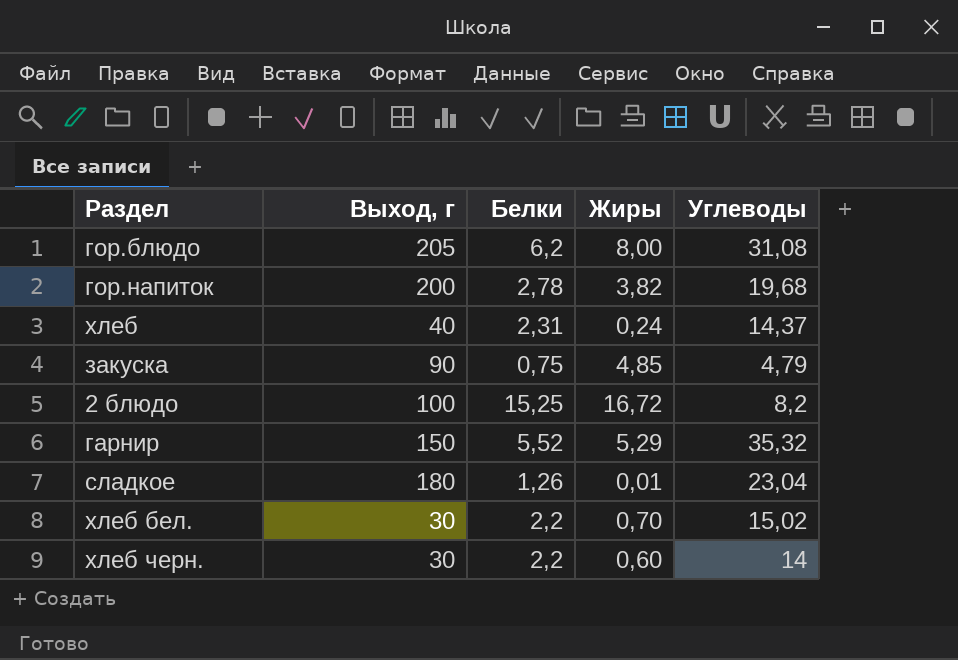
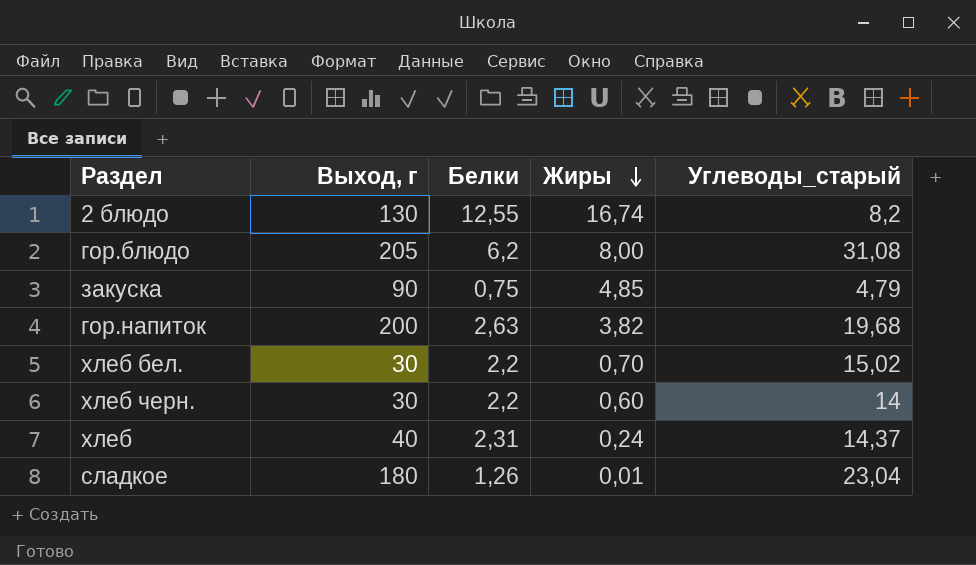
row order: none -> Жиры descending
column name: Углеводы -> Углеводы_старый
row гарнир: 150 | 5,52 | 5,29 | 35,32 -> none
2 блюдо | Выход, г: 100 -> 130
2 блюдо | Белки: 15,25 -> 12,55
2 блюдо | Жиры: 16,72 -> 16,74
гор.напиток | Белки: 2,78 -> 2,63

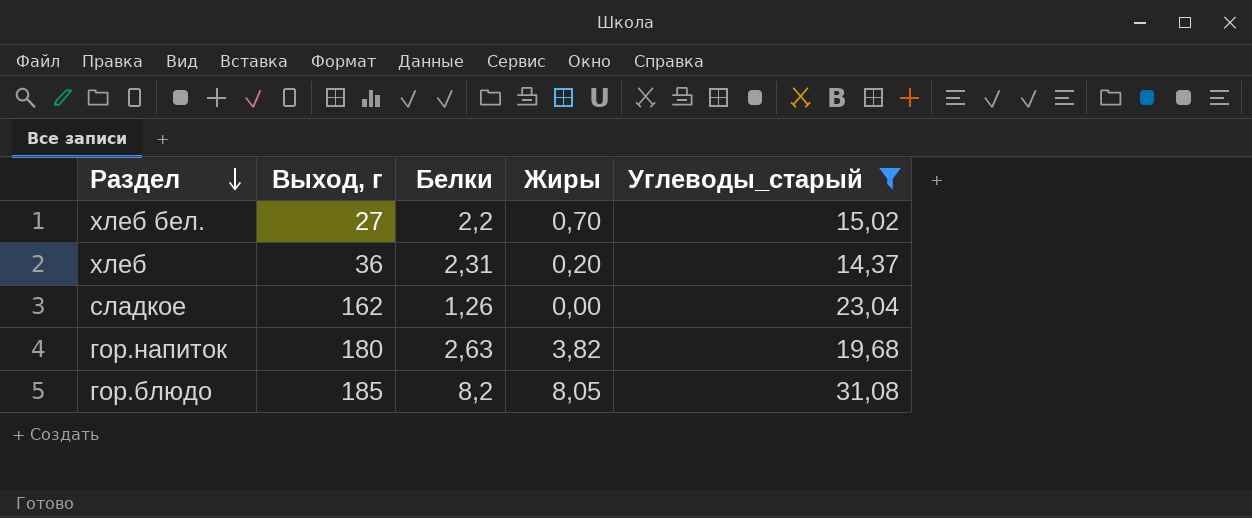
filter: none -> Углеводы_старый >= 14,37
row order: Жиры descending -> Раздел descending
хлеб бел. | Выход, г: 30 -> 27
хлеб | Выход, г: 40 -> 36
хлеб | Жиры: 0,24 -> 0,20
сладкое | Выход, г: 180 -> 162
сладкое | Жиры: 0,01 -> 0,00
гор.напиток | Выход, г: 200 -> 180
гор.блюдо | Выход, г: 205 -> 185
гор.блюдо | Белки: 6,2 -> 8,2
гор.блюдо | Жиры: 8,00 -> 8,05

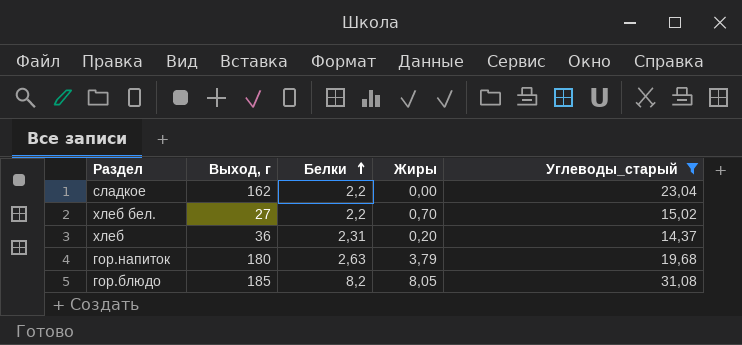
row order: Раздел descending -> Белки ascending
сладкое | Белки: 1,26 -> 2,2
гор.напиток | Жиры: 3,82 -> 3,79

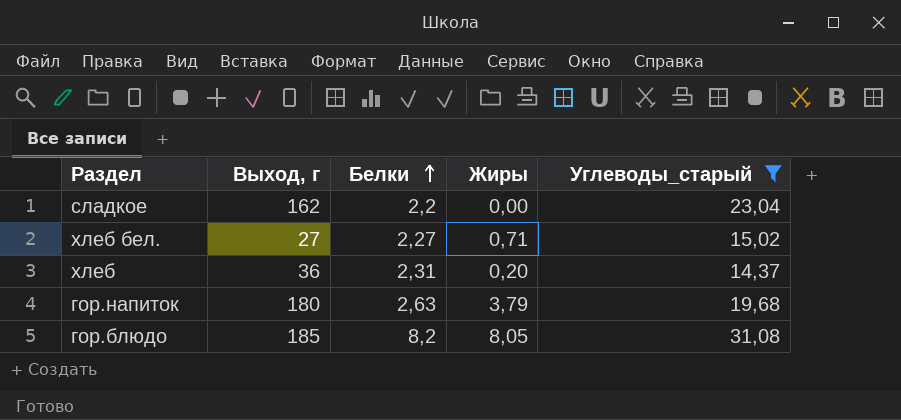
хлеб бел. | Белки: 2,2 -> 2,27
хлеб бел. | Жиры: 0,70 -> 0,71

